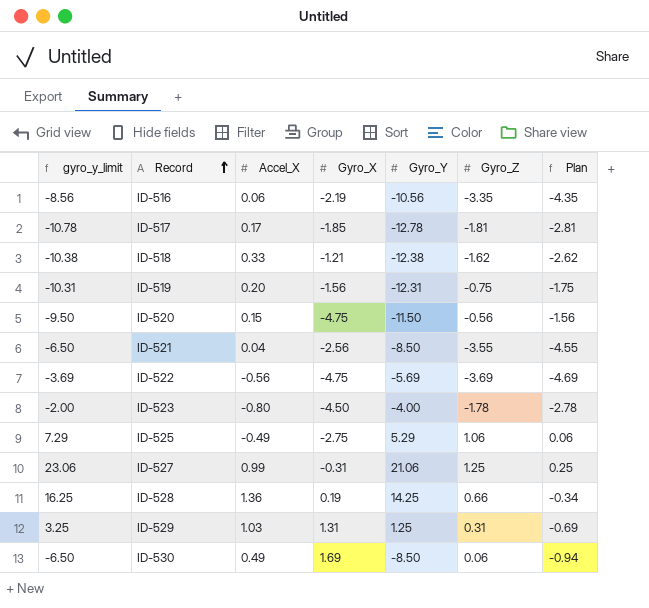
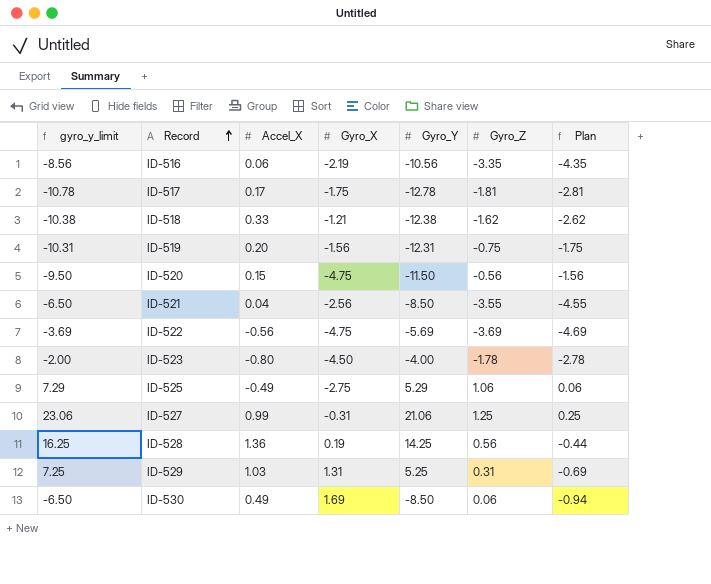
ID-517 | Gyro_X: -1.85 -> -1.75
ID-528 | Gyro_Z: 0.66 -> 0.56
ID-528 | Plan: -0.34 -> -0.44
ID-529 | gyro_y_limit: 3.25 -> 7.25
ID-529 | Gyro_Y: 1.25 -> 5.25

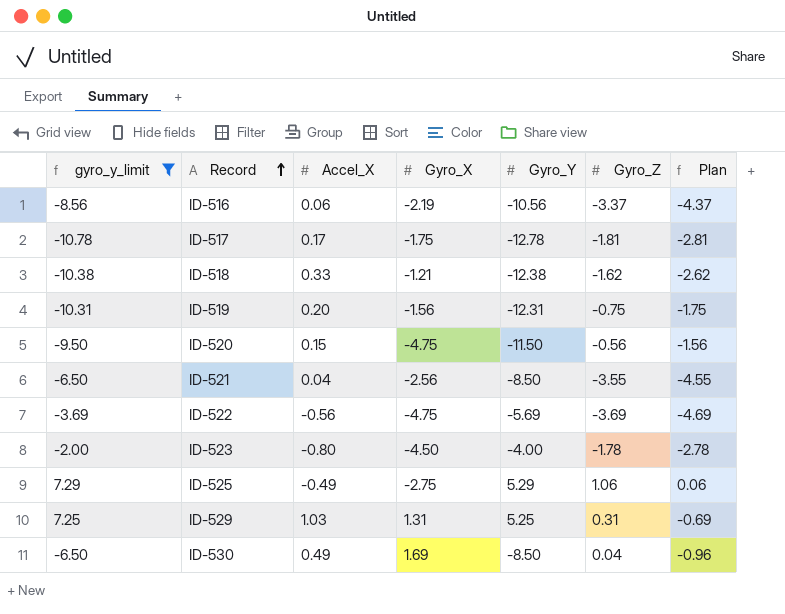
filter: none -> gyro_y_limit <= 7.29
ID-516 | Gyro_Z: -3.35 -> -3.37
ID-516 | Plan: -4.35 -> -4.37
ID-530 | Gyro_Z: 0.06 -> 0.04
ID-530 | Plan: -0.94 -> -0.96

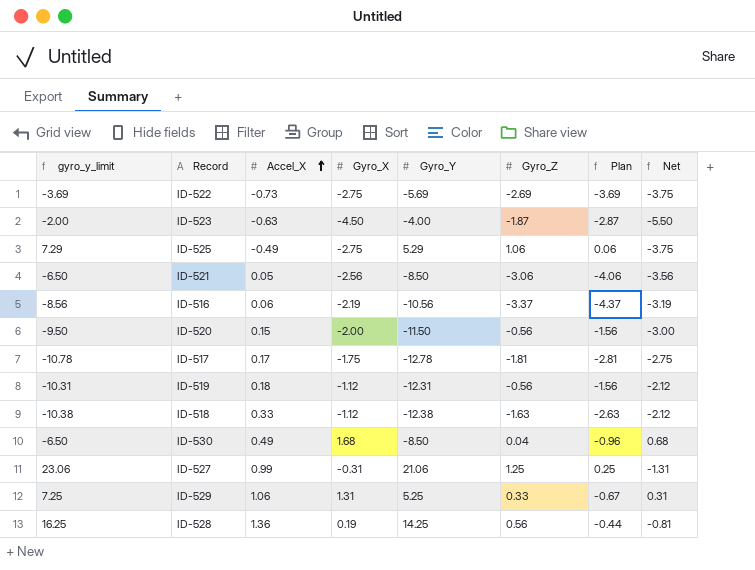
filter: gyro_y_limit <= 7.29 -> none
row order: Record ascending -> Accel_X ascending
column Net | formula: none -> [Gyro_X] - 1
ID-522 | Accel_X: -0.56 -> -0.73
ID-522 | Gyro_X: -4.75 -> -2.75
ID-522 | Gyro_Z: -3.69 -> -2.69
ID-522 | Plan: -4.69 -> -3.69
ID-523 | Accel_X: -0.80 -> -0.63
ID-523 | Gyro_Z: -1.78 -> -1.87
ID-523 | Plan: -2.78 -> -2.87
ID-521 | Accel_X: 0.04 -> 0.05
ID-521 | Gyro_Z: -3.55 -> -3.06
ID-521 | Plan: -4.55 -> -4.06
ID-520 | Gyro_X: -4.75 -> -2.00
ID-519 | Accel_X: 0.20 -> 0.18
ID-519 | Gyro_X: -1.56 -> -1.12
ID-519 | Gyro_Z: -0.75 -> -0.56
ID-519 | Plan: -1.75 -> -1.56
ID-518 | Gyro_X: -1.21 -> -1.12
ID-518 | Gyro_Z: -1.62 -> -1.63
ID-518 | Plan: -2.62 -> -2.63
ID-530 | Gyro_X: 1.69 -> 1.68
ID-529 | Accel_X: 1.03 -> 1.06
ID-529 | Gyro_Z: 0.31 -> 0.33
ID-529 | Plan: -0.69 -> -0.67

